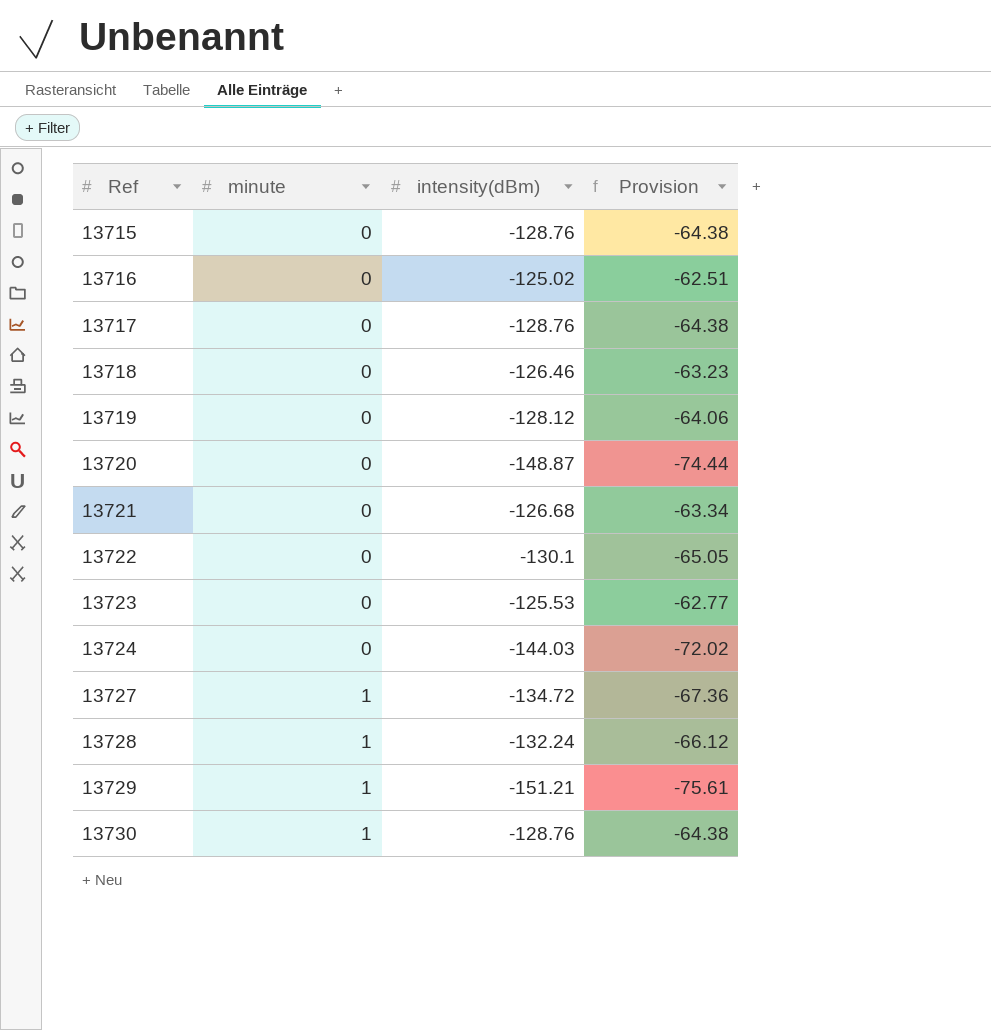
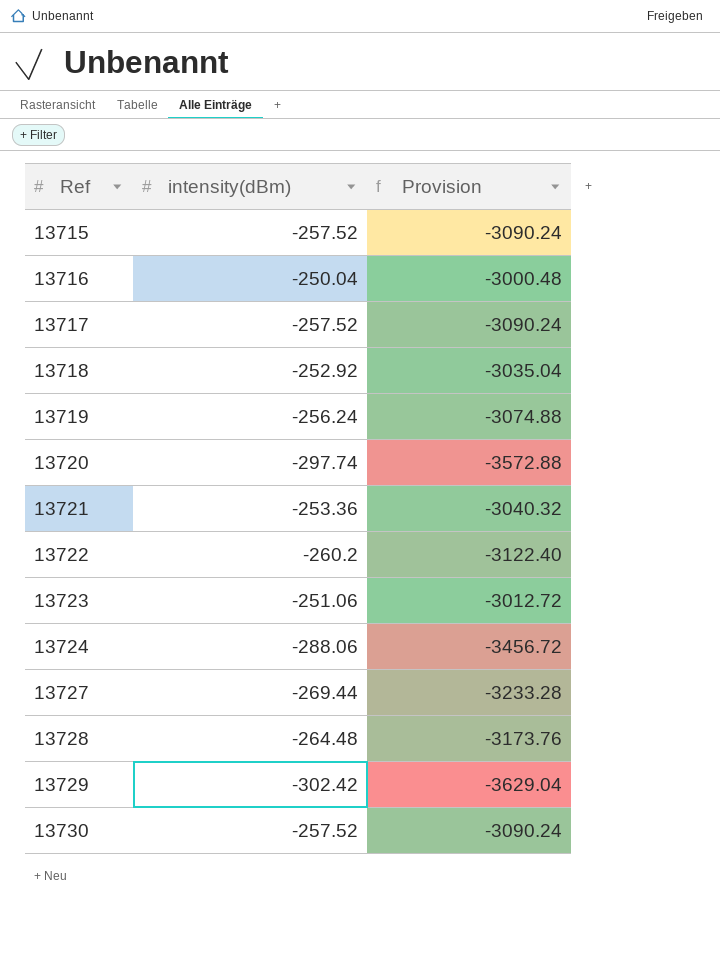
column minute | position: 2 -> none
column Provision | formula: [intensity(dBm)] * 0.5 -> [intensity(dBm)] * 12
13715 | intensity(dBm): -128.76 -> -257.52
13716 | intensity(dBm): -125.02 -> -250.04
13717 | intensity(dBm): -128.76 -> -257.52
13718 | intensity(dBm): -126.46 -> -252.92
13719 | intensity(dBm): -128.12 -> -256.24
13720 | intensity(dBm): -148.87 -> -297.74
13721 | intensity(dBm): -126.68 -> -253.36
13722 | intensity(dBm): -130.1 -> -260.2
13723 | intensity(dBm): -125.53 -> -251.06
13724 | intensity(dBm): -144.03 -> -288.06
13727 | intensity(dBm): -134.72 -> -269.44
13728 | intensity(dBm): -132.24 -> -264.48
13729 | intensity(dBm): -151.21 -> -302.42
13730 | intensity(dBm): -128.76 -> -257.52

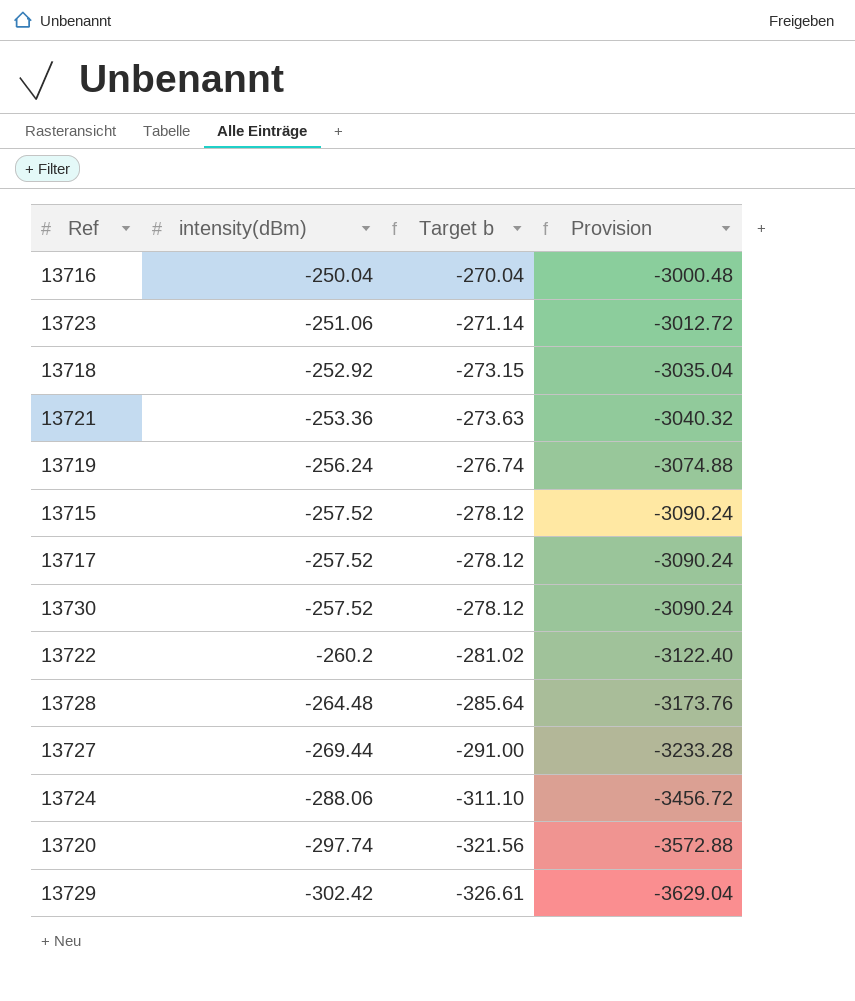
row order: Ref ascending -> intensity(dBm) descending
column Target b | formula: none -> [intensity(dBm)] * 1.08

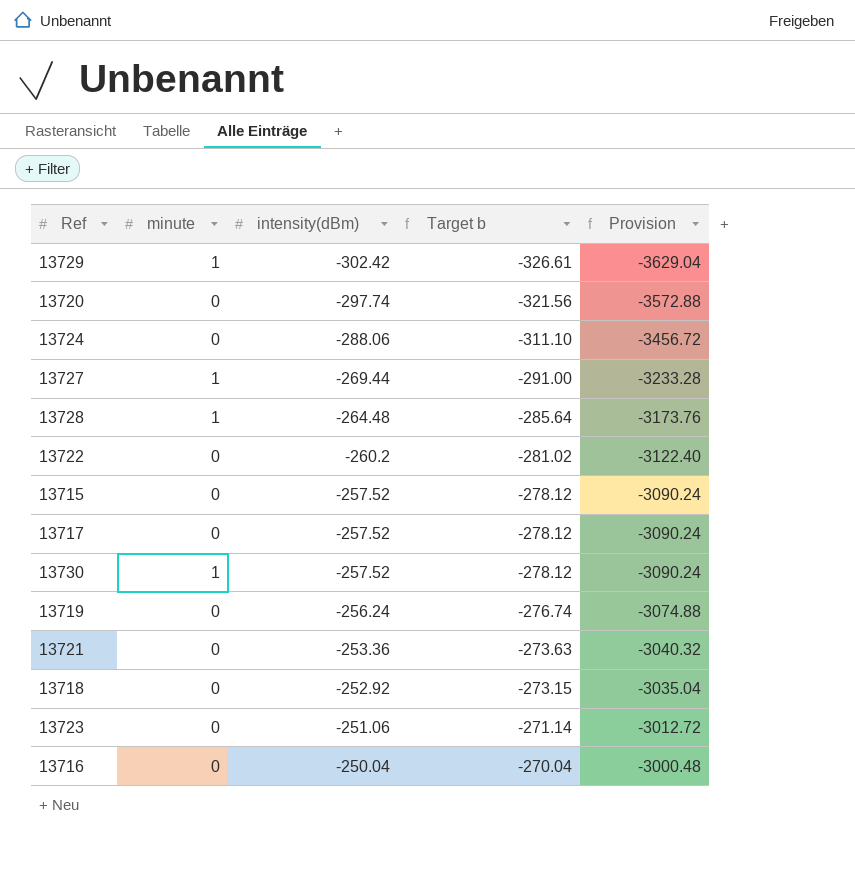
row order: intensity(dBm) descending -> intensity(dBm) ascending
column minute | position: none -> 2

